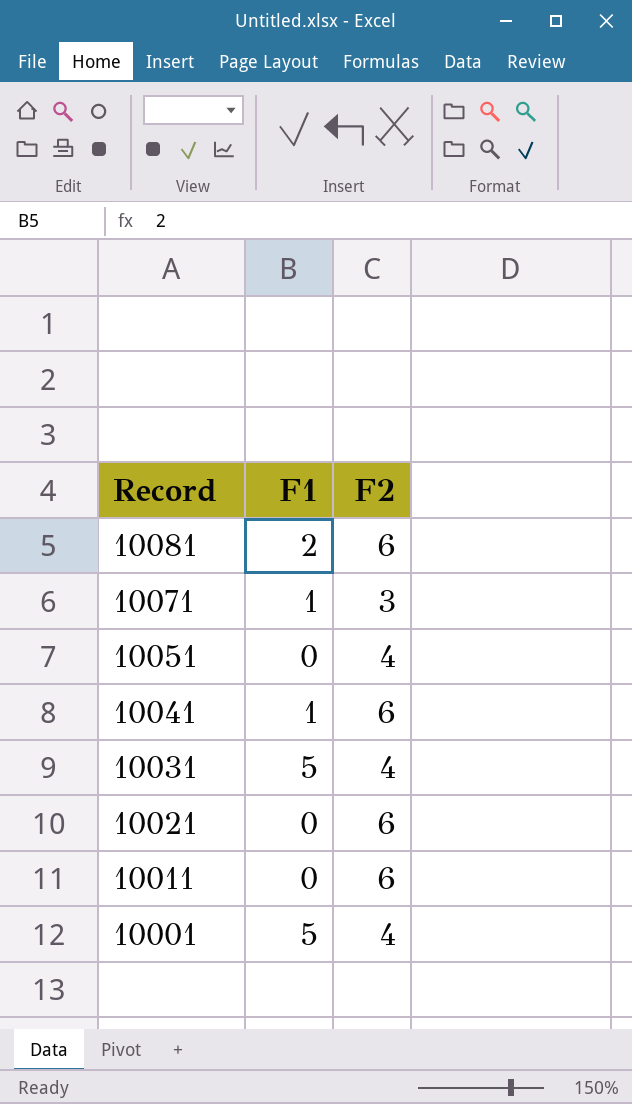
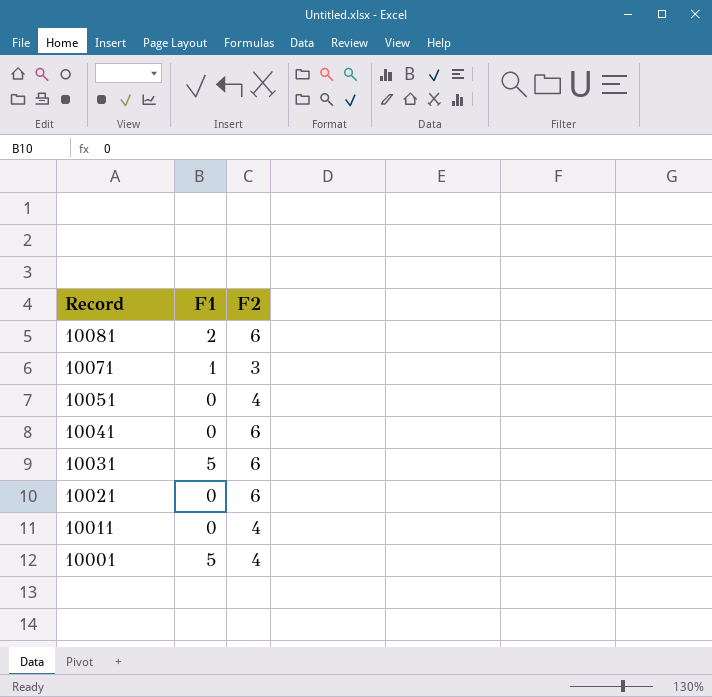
10041 | F1: 1 -> 0
10031 | F2: 4 -> 6
10011 | F2: 6 -> 4

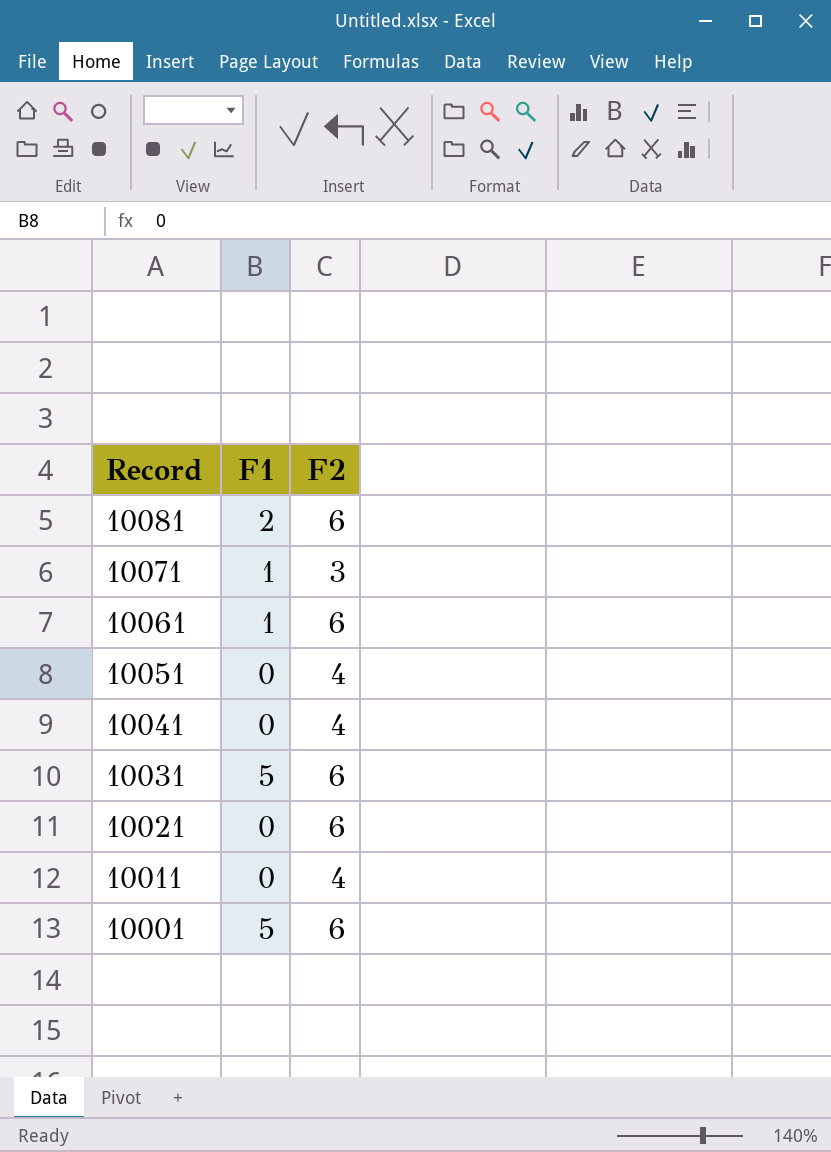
row 10061: none -> 1 | 6
10041 | F2: 6 -> 4
10001 | F2: 4 -> 6

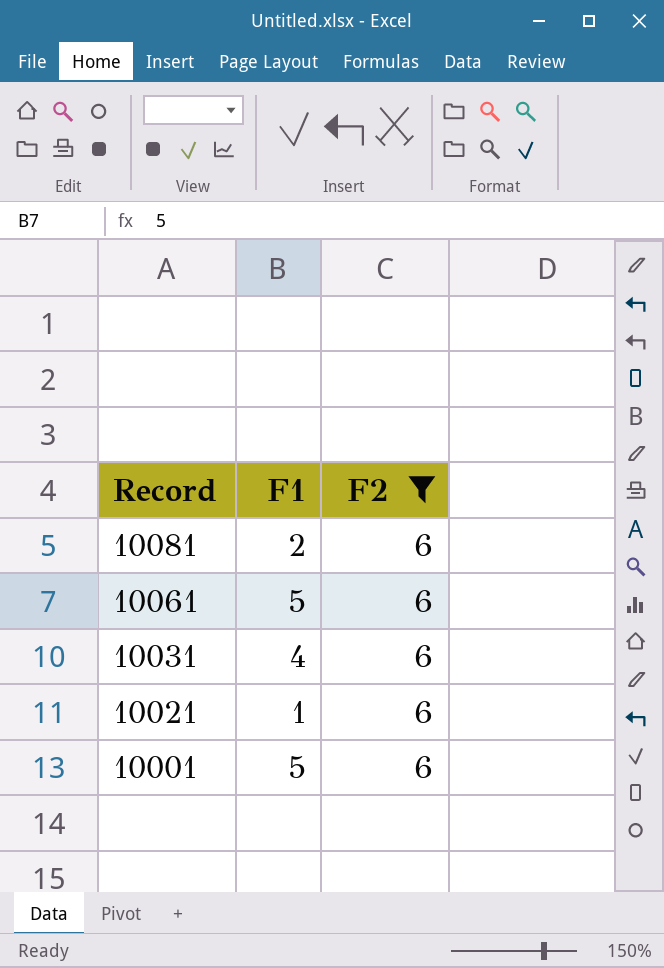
filter: none -> F2 = 6
10061 | F1: 1 -> 5
10031 | F1: 5 -> 4
10021 | F1: 0 -> 1

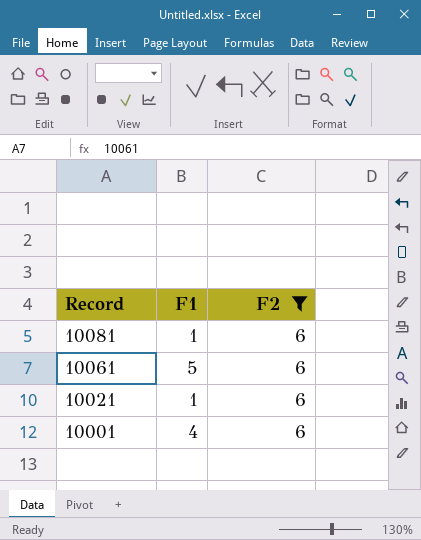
row 10031: 4 | 6 -> none
10081 | F1: 2 -> 1
10001 | F1: 5 -> 4

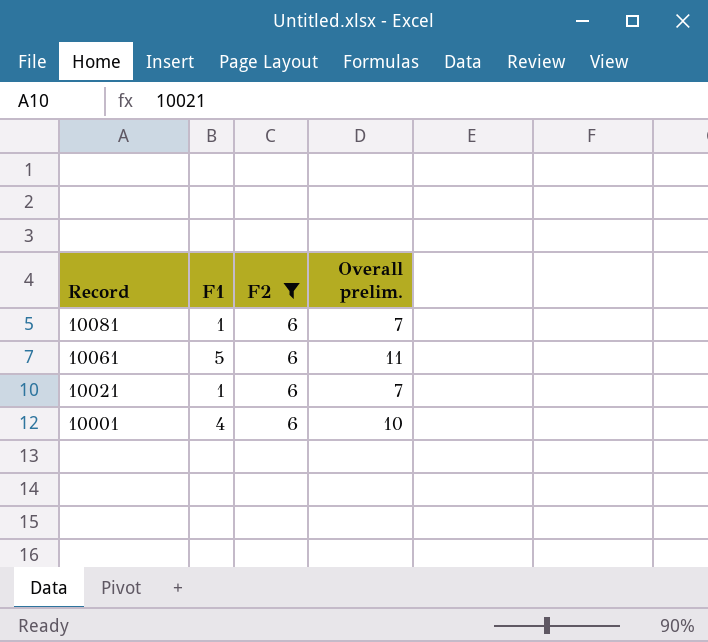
column Overall prelim. | formula: none -> [F1] + [F2]

